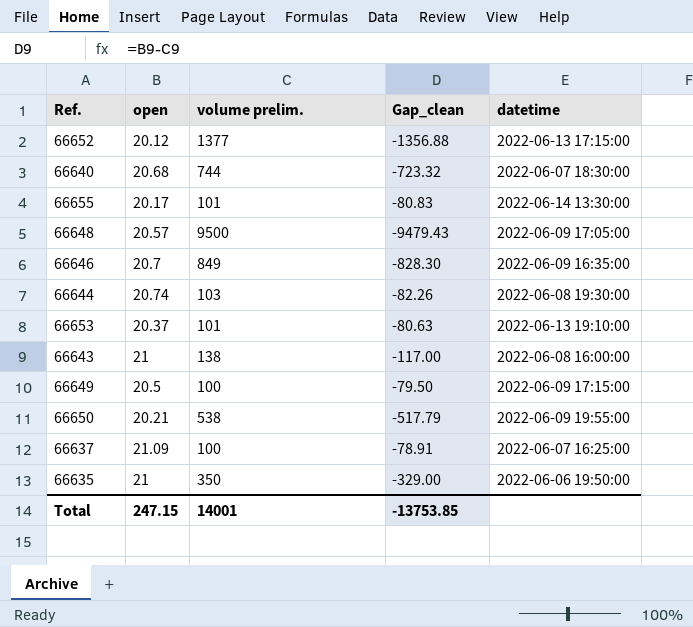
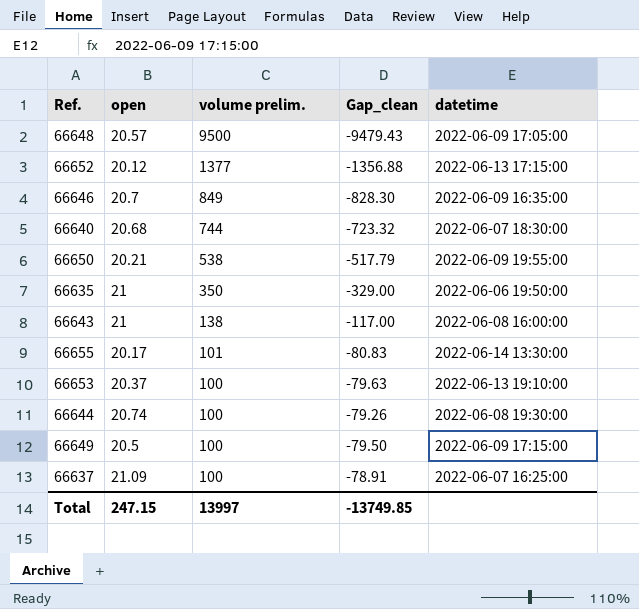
row order: none -> volume prelim. descending
66653 | volume prelim.: 101 -> 100
66653 | Gap_clean: -80.63 -> -79.63
66644 | volume prelim.: 103 -> 100
66644 | Gap_clean: -82.26 -> -79.26
Total | volume prelim.: 14001 -> 13997
Total | Gap_clean: -13753.85 -> -13749.85

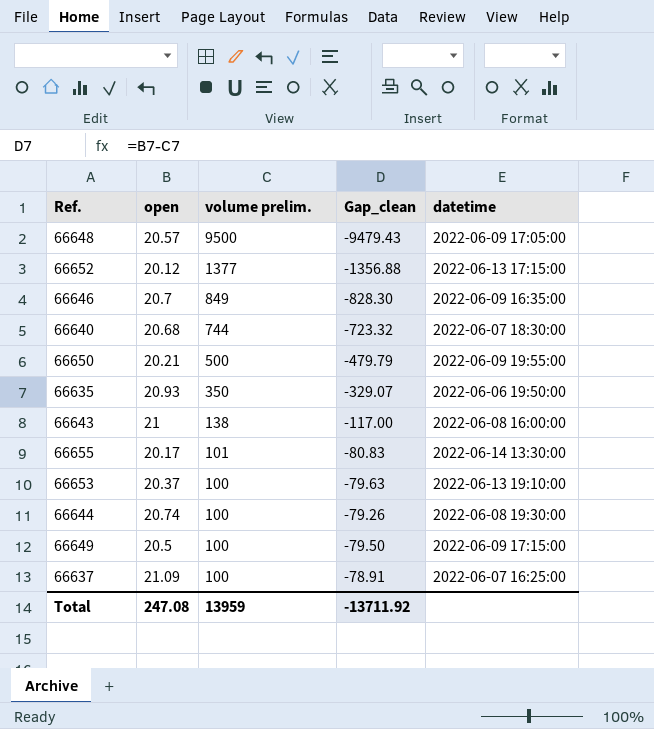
66650 | volume prelim.: 538 -> 500
66650 | Gap_clean: -517.79 -> -479.79
66635 | open: 21 -> 20.93
66635 | Gap_clean: -329.00 -> -329.07
Total | open: 247.15 -> 247.08
Total | volume prelim.: 13997 -> 13959
Total | Gap_clean: -13749.85 -> -13711.92

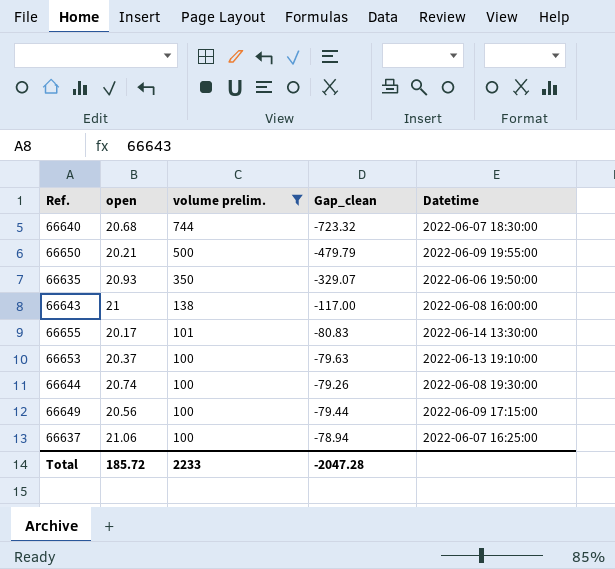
filter: none -> volume prelim. <= 744
column name: datetime -> Datetime
66649 | open: 20.5 -> 20.56
66649 | Gap_clean: -79.50 -> -79.44
66637 | open: 21.09 -> 21.06
66637 | Gap_clean: -78.91 -> -78.94
Total | open: 247.08 -> 185.72
Total | volume prelim.: 13959 -> 2233
Total | Gap_clean: -13711.92 -> -2047.28

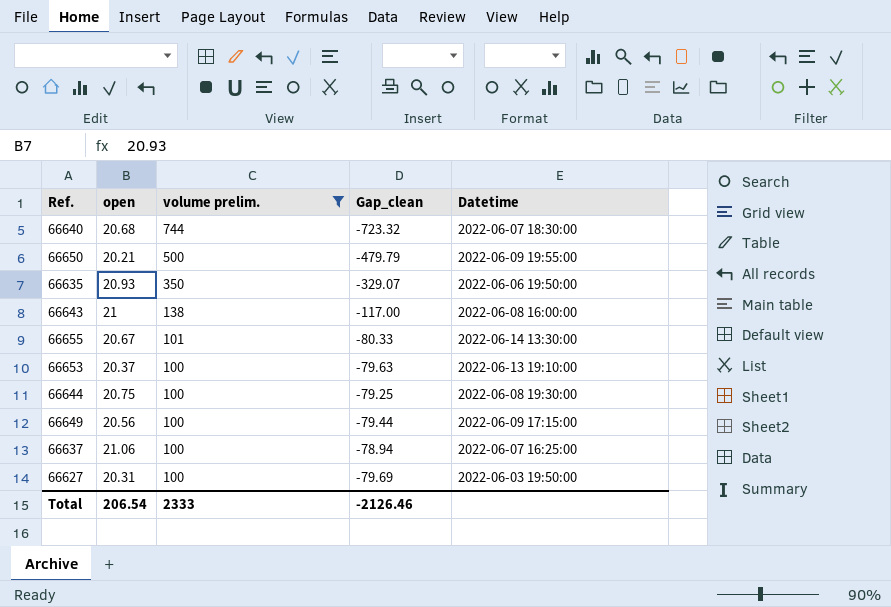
66655 | open: 20.17 -> 20.67
66655 | Gap_clean: -80.83 -> -80.33
66644 | open: 20.74 -> 20.75
66644 | Gap_clean: -79.26 -> -79.25
row 66627: none -> 20.31 | 100 | -79.69 | 2022-06-03 19:50:00
Total | open: 185.72 -> 206.54
Total | volume prelim.: 2233 -> 2333
Total | Gap_clean: -2047.28 -> -2126.46

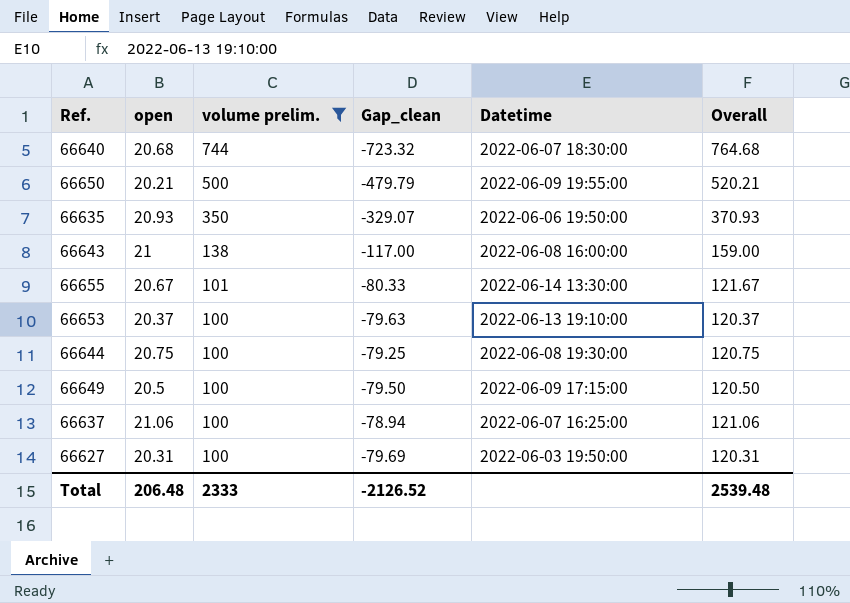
column Overall | formula: none -> [open] + [volume prelim.]
66649 | open: 20.56 -> 20.5
66649 | Gap_clean: -79.44 -> -79.50
Total | open: 206.54 -> 206.48
Total | Gap_clean: -2126.46 -> -2126.52

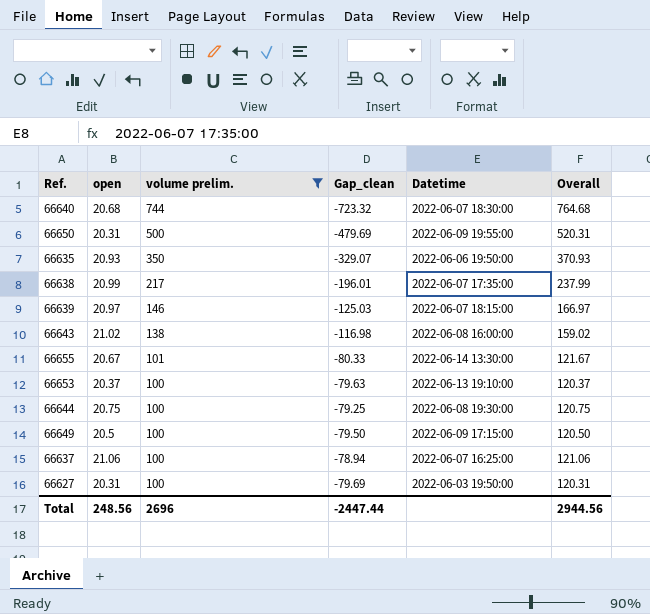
66650 | open: 20.21 -> 20.31
66650 | Gap_clean: -479.79 -> -479.69
66650 | Overall: 520.21 -> 520.31
row 66638: none -> 20.99 | 217 | -196.01 | 2022-06-07 17:35:00 | 237.99
row 66639: none -> 20.97 | 146 | -125.03 | 2022-06-07 18:15:00 | 166.97
66643 | open: 21 -> 21.02
66643 | Gap_clean: -117.00 -> -116.98
66643 | Overall: 159.00 -> 159.02
Total | open: 206.48 -> 248.56
Total | volume prelim.: 2333 -> 2696
Total | Gap_clean: -2126.52 -> -2447.44
Total | Overall: 2539.48 -> 2944.56

